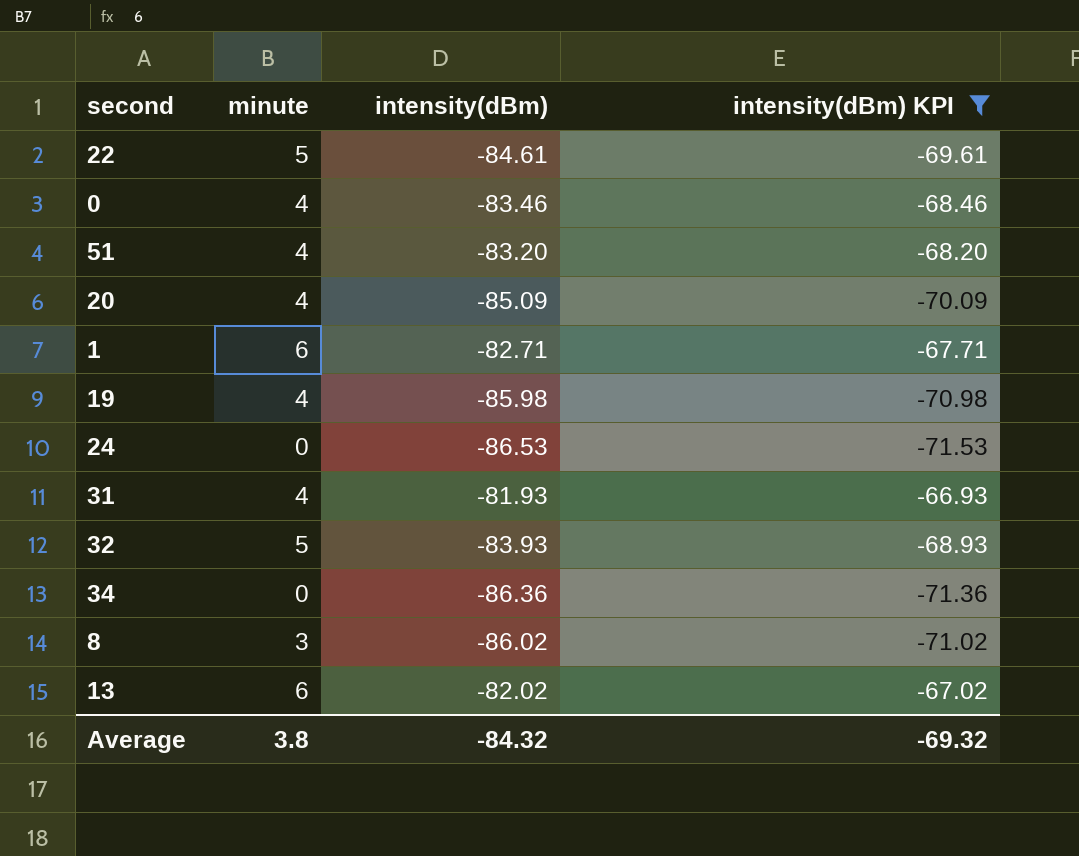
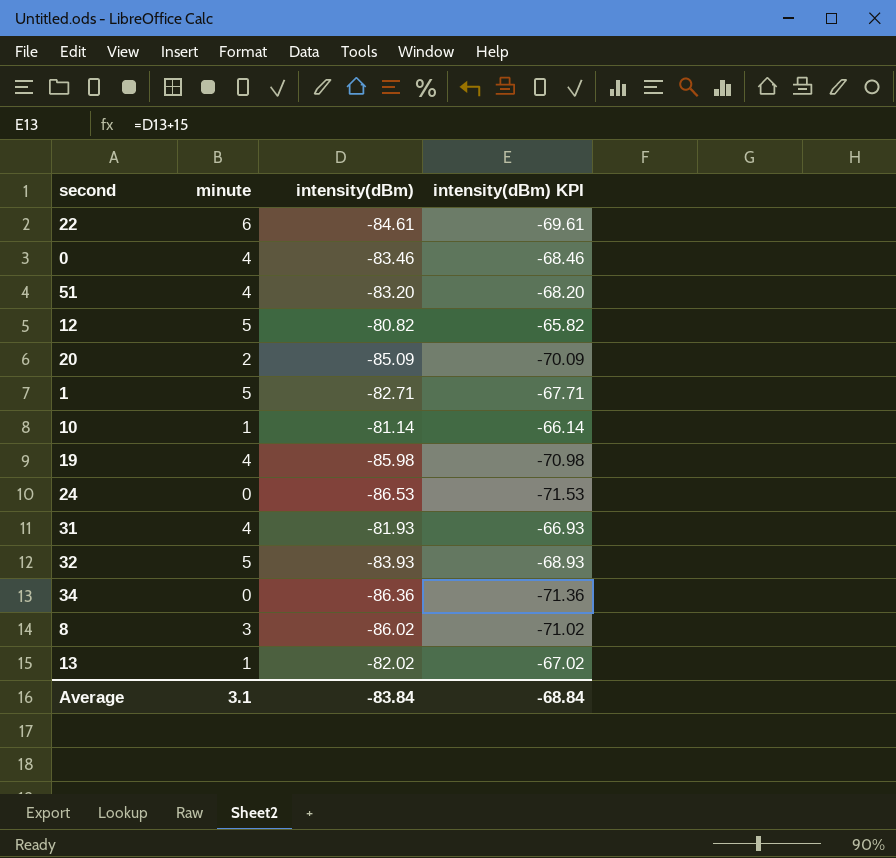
filter: intensity(dBm) KPI <= -66.93 -> none
22 | minute: 5 -> 6
20 | minute: 4 -> 2
1 | minute: 6 -> 5
13 | minute: 6 -> 1
Average | minute: 3.8 -> 3.1
Average | intensity(dBm): -84.32 -> -83.84
Average | intensity(dBm) KPI: -69.32 -> -68.84

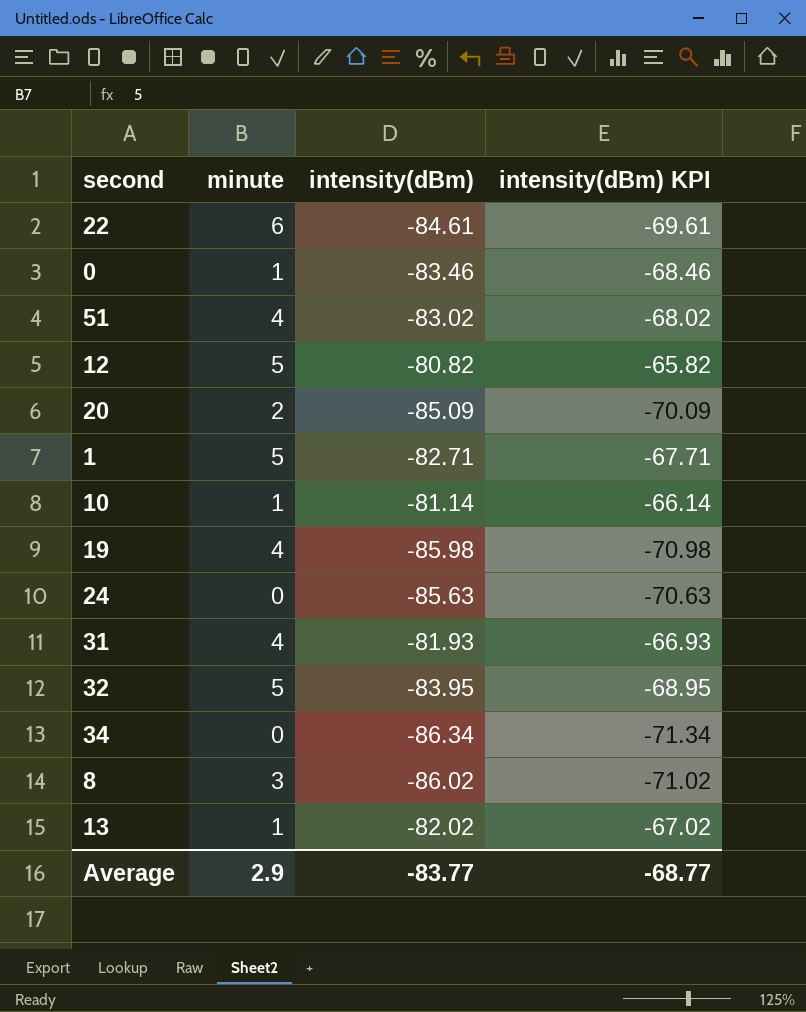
0 | minute: 4 -> 1
51 | intensity(dBm): -83.20 -> -83.02
51 | intensity(dBm) KPI: -68.20 -> -68.02
24 | intensity(dBm): -86.53 -> -85.63
24 | intensity(dBm) KPI: -71.53 -> -70.63
32 | intensity(dBm): -83.93 -> -83.95
32 | intensity(dBm) KPI: -68.93 -> -68.95
34 | intensity(dBm): -86.36 -> -86.34
34 | intensity(dBm) KPI: -71.36 -> -71.34
Average | minute: 3.1 -> 2.9
Average | intensity(dBm): -83.84 -> -83.77
Average | intensity(dBm) KPI: -68.84 -> -68.77

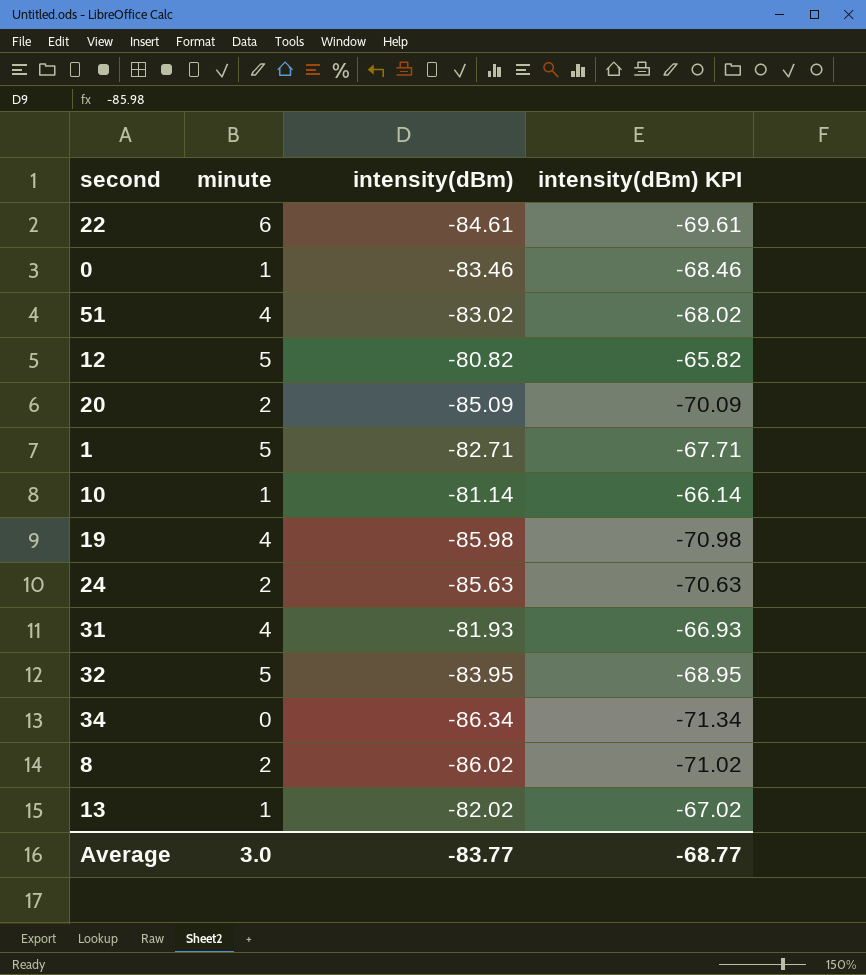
24 | minute: 0 -> 2
8 | minute: 3 -> 2
Average | minute: 2.9 -> 3.0

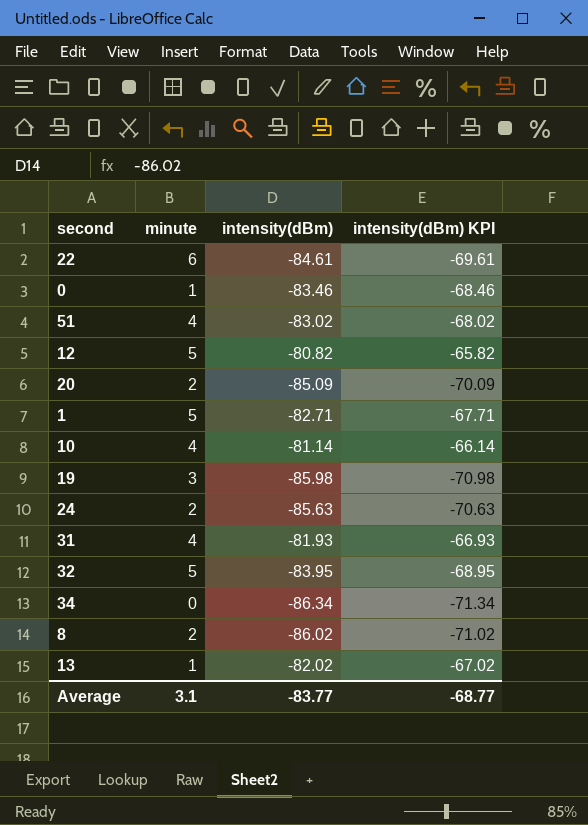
10 | minute: 1 -> 4
19 | minute: 4 -> 3
Average | minute: 3.0 -> 3.1

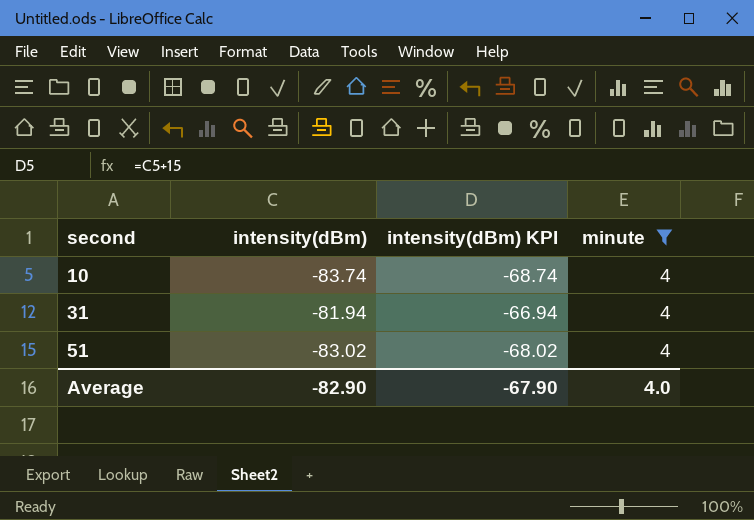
filter: none -> minute = 4
row order: none -> second ascending
column minute | position: 2 -> 4
10 | intensity(dBm): -81.14 -> -83.74
10 | intensity(dBm) KPI: -66.14 -> -68.74
31 | intensity(dBm): -81.93 -> -81.94
31 | intensity(dBm) KPI: -66.93 -> -66.94
Average | intensity(dBm): -83.77 -> -82.90
Average | intensity(dBm) KPI: -68.77 -> -67.90
Average | minute: 3.1 -> 4.0

